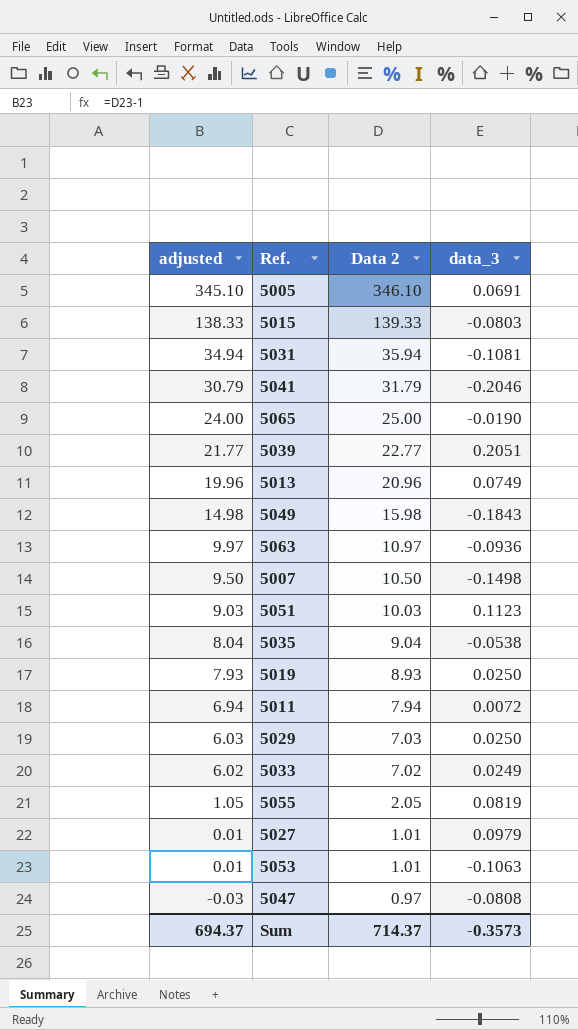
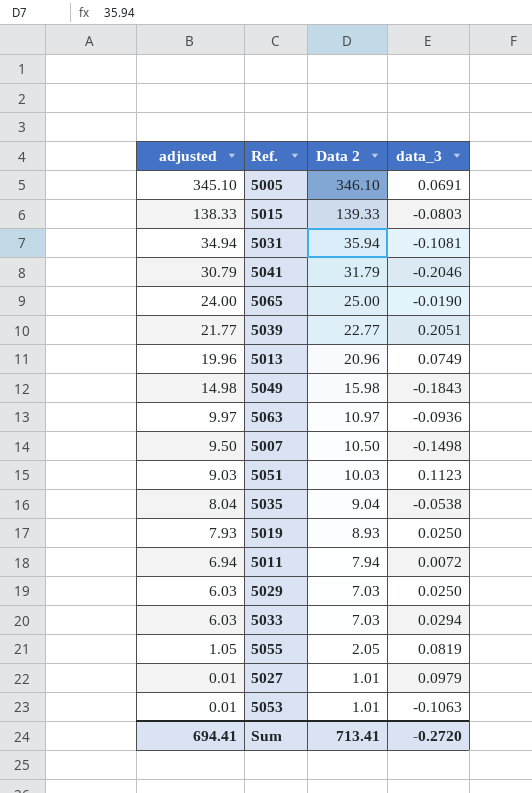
row 5047: -0.03 | 0.97 | -0.0808 -> none
5033 | adjusted: 6.02 -> 6.03
5033 | Data 2: 7.02 -> 7.03
5033 | data_3: 0.0249 -> 0.0294
Sum | adjusted: 694.37 -> 694.41
Sum | Data 2: 714.37 -> 713.41
Sum | data_3: -0.3573 -> -0.2720

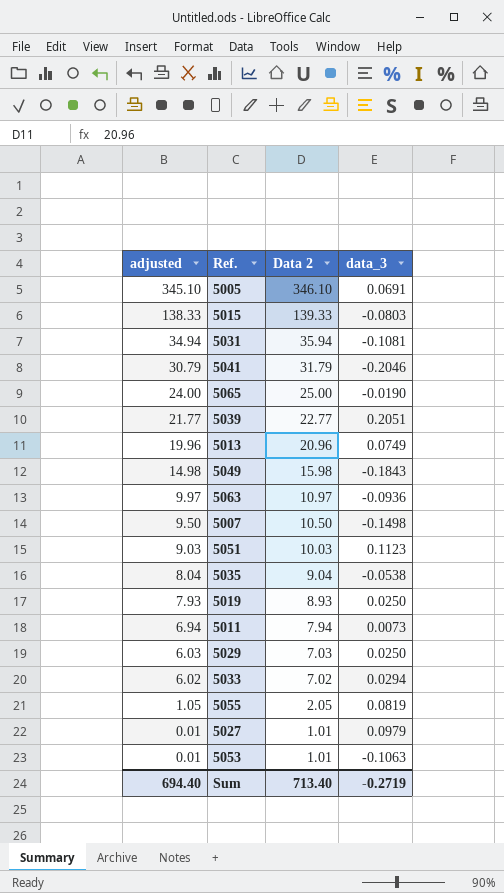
5011 | data_3: 0.0072 -> 0.0073
5033 | adjusted: 6.03 -> 6.02
5033 | Data 2: 7.03 -> 7.02
Sum | adjusted: 694.41 -> 694.40
Sum | Data 2: 713.41 -> 713.40
Sum | data_3: -0.2720 -> -0.2719

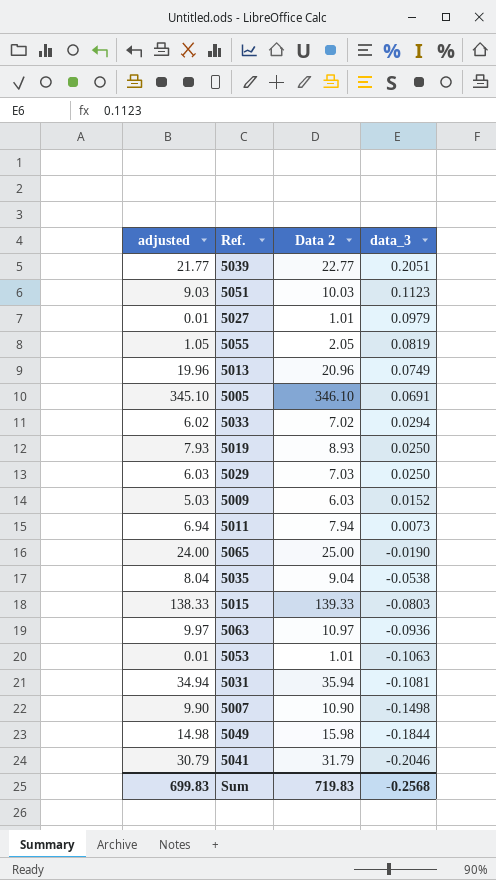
row order: adjusted descending -> data_3 descending
row 5009: none -> 5.03 | 6.03 | 0.0152
5007 | adjusted: 9.50 -> 9.90
5007 | Data 2: 10.50 -> 10.90
5049 | data_3: -0.1843 -> -0.1844
Sum | adjusted: 694.40 -> 699.83
Sum | Data 2: 713.40 -> 719.83
Sum | data_3: -0.2719 -> -0.2568

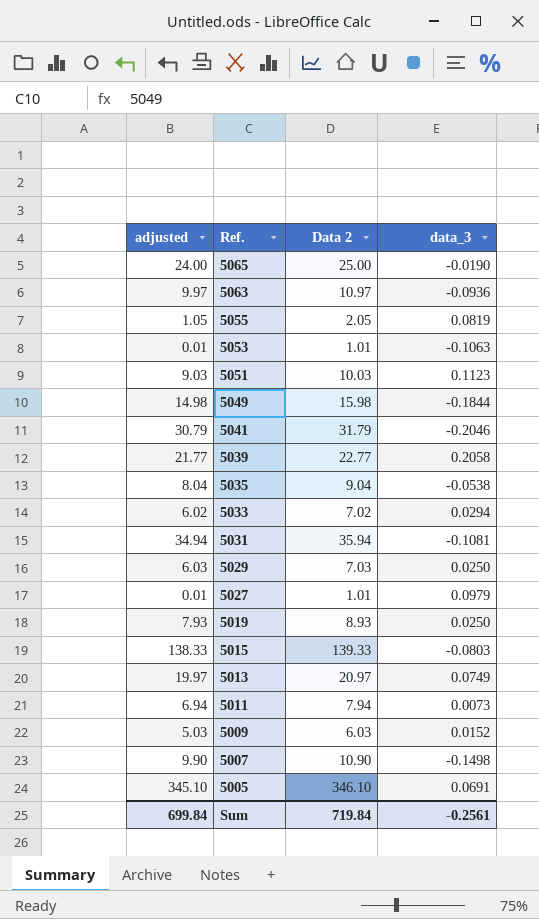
row order: data_3 descending -> Ref. descending
5039 | data_3: 0.2051 -> 0.2058
5013 | adjusted: 19.96 -> 19.97
5013 | Data 2: 20.96 -> 20.97
Sum | adjusted: 699.83 -> 699.84
Sum | Data 2: 719.83 -> 719.84
Sum | data_3: -0.2568 -> -0.2561

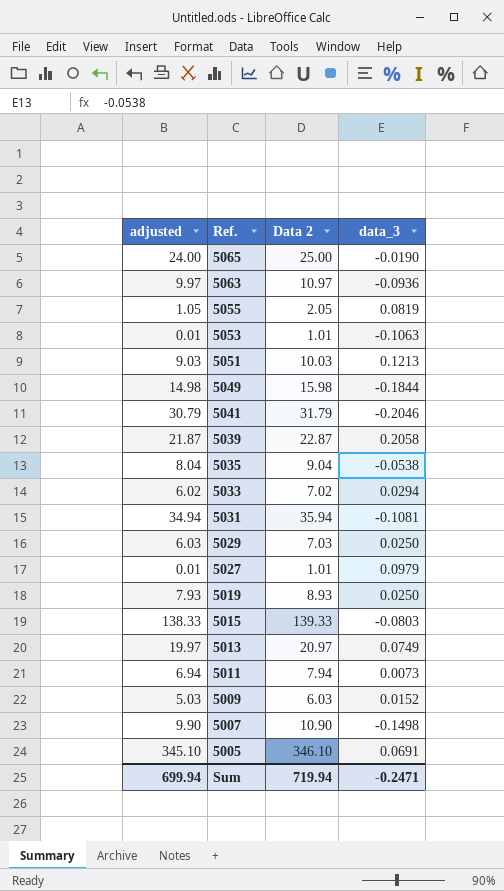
5051 | data_3: 0.1123 -> 0.1213
5039 | adjusted: 21.77 -> 21.87
5039 | Data 2: 22.77 -> 22.87
Sum | adjusted: 699.84 -> 699.94
Sum | Data 2: 719.84 -> 719.94
Sum | data_3: -0.2561 -> -0.2471

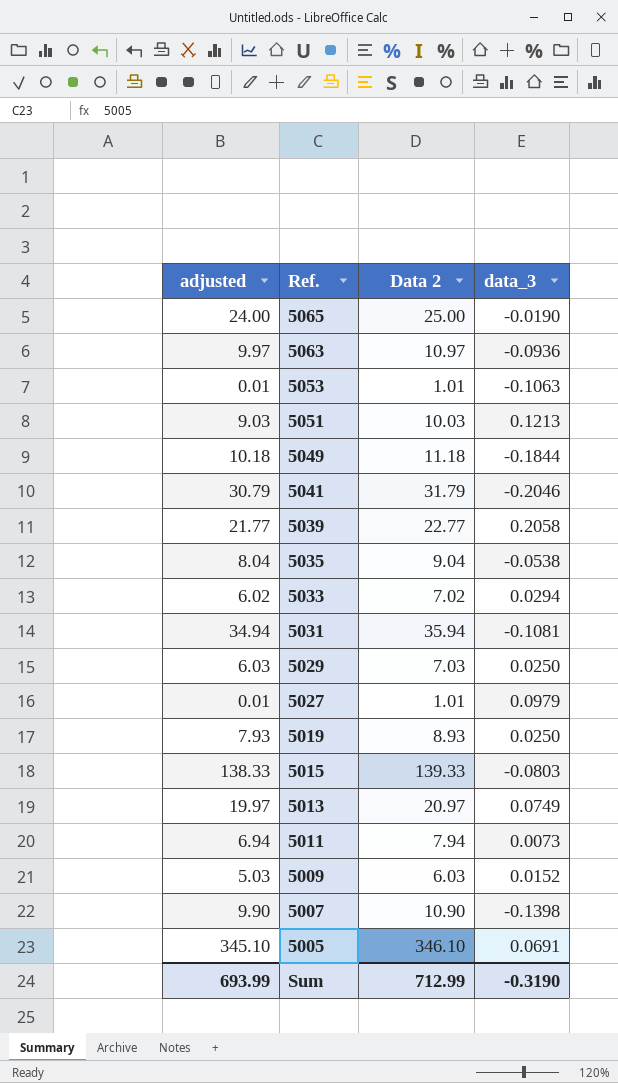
row 5055: 1.05 | 2.05 | 0.0819 -> none
5049 | adjusted: 14.98 -> 10.18
5049 | Data 2: 15.98 -> 11.18
5039 | adjusted: 21.87 -> 21.77
5039 | Data 2: 22.87 -> 22.77
5007 | data_3: -0.1498 -> -0.1398
Sum | adjusted: 699.94 -> 693.99
Sum | Data 2: 719.94 -> 712.99
Sum | data_3: -0.2471 -> -0.3190

